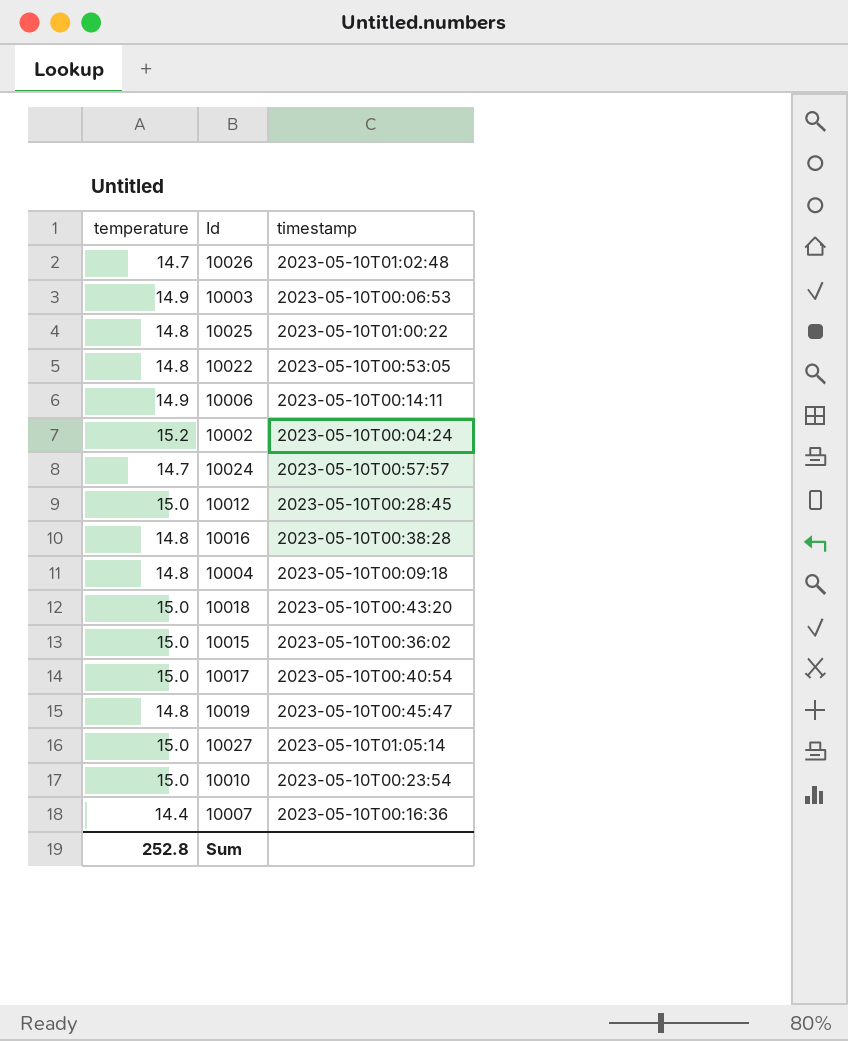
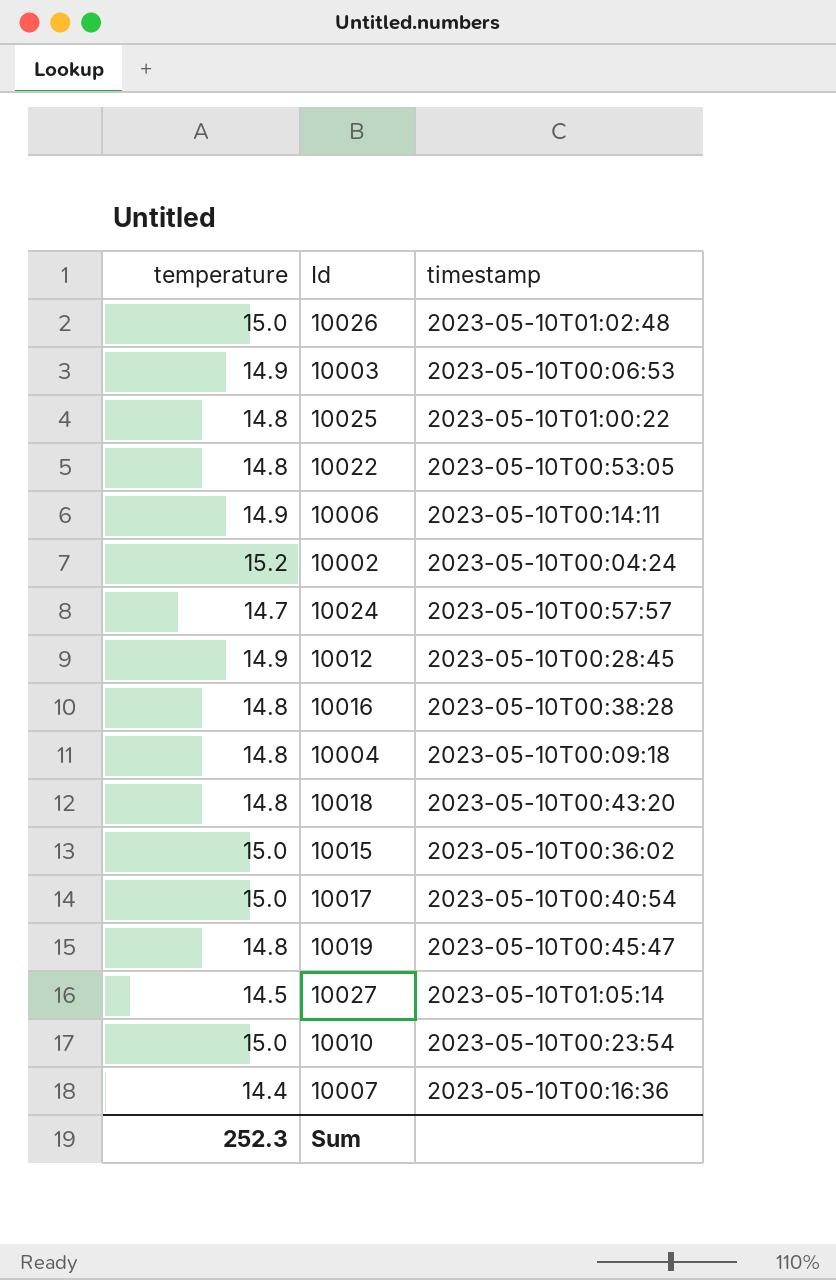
10026 | temperature: 14.7 -> 15.0
10012 | temperature: 15.0 -> 14.9
10018 | temperature: 15.0 -> 14.8
10027 | temperature: 15.0 -> 14.5
Sum | temperature: 252.8 -> 252.3

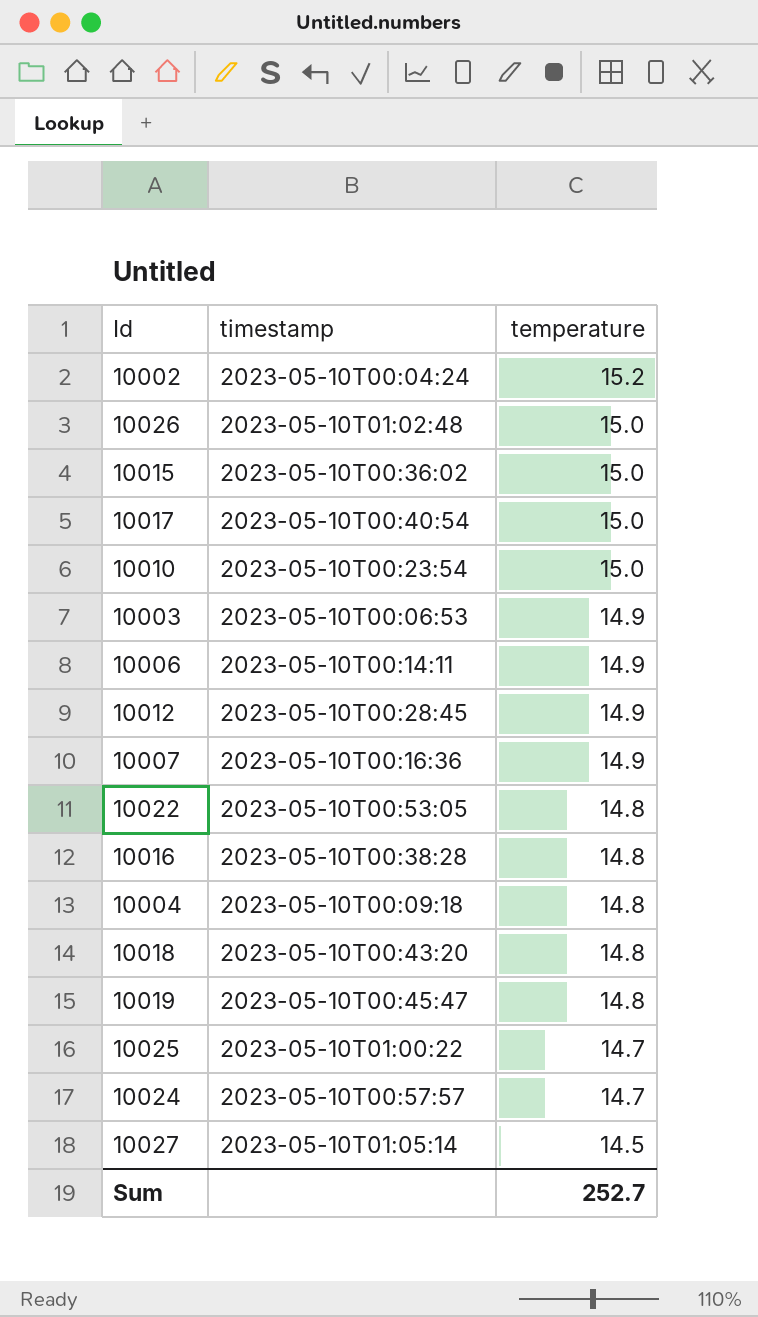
row order: none -> temperature descending
column temperature | position: 1 -> 3
10007 | temperature: 14.4 -> 14.9
10025 | temperature: 14.8 -> 14.7
Sum | temperature: 252.3 -> 252.7

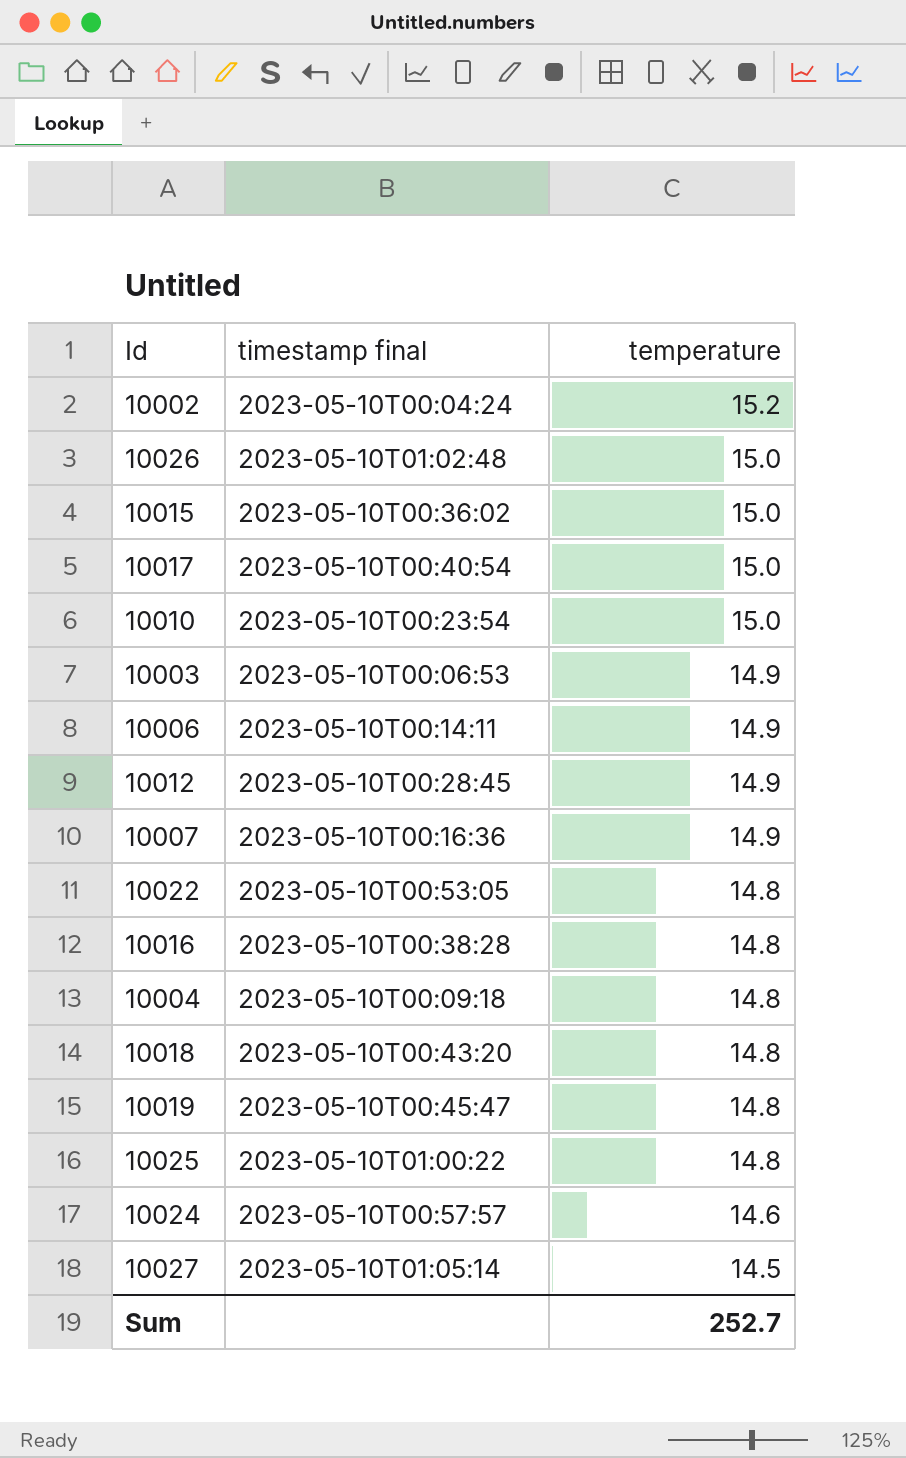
column name: timestamp -> timestamp final
10025 | temperature: 14.7 -> 14.8
10024 | temperature: 14.7 -> 14.6

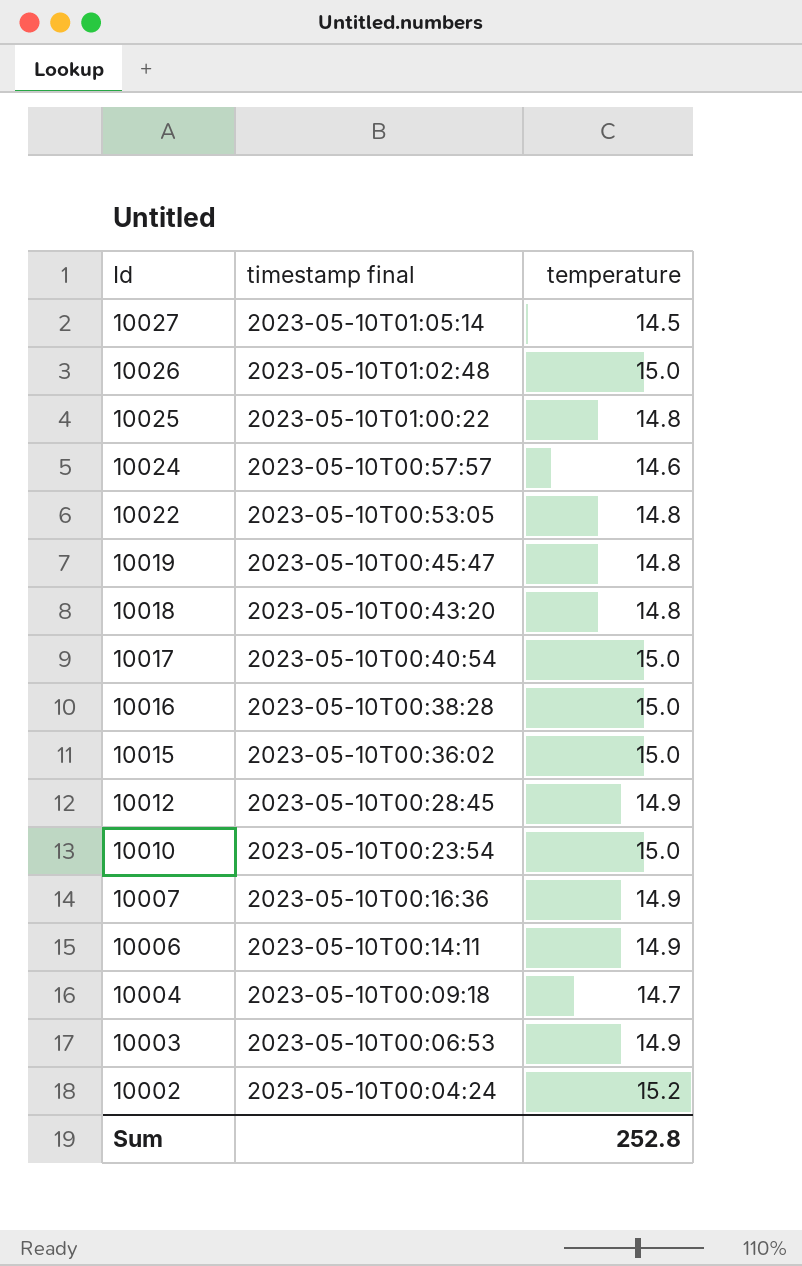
row order: temperature descending -> Id descending
10016 | temperature: 14.8 -> 15.0
10004 | temperature: 14.8 -> 14.7
Sum | temperature: 252.7 -> 252.8

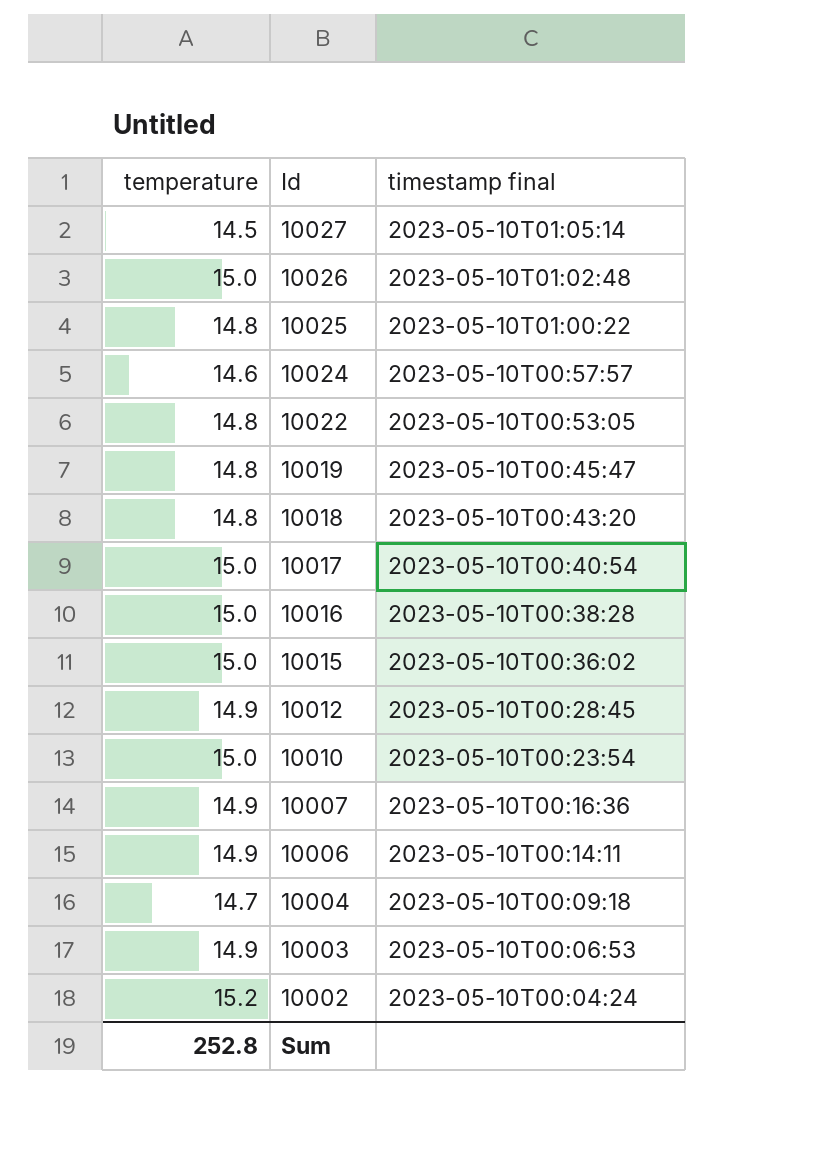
column temperature | position: 3 -> 1

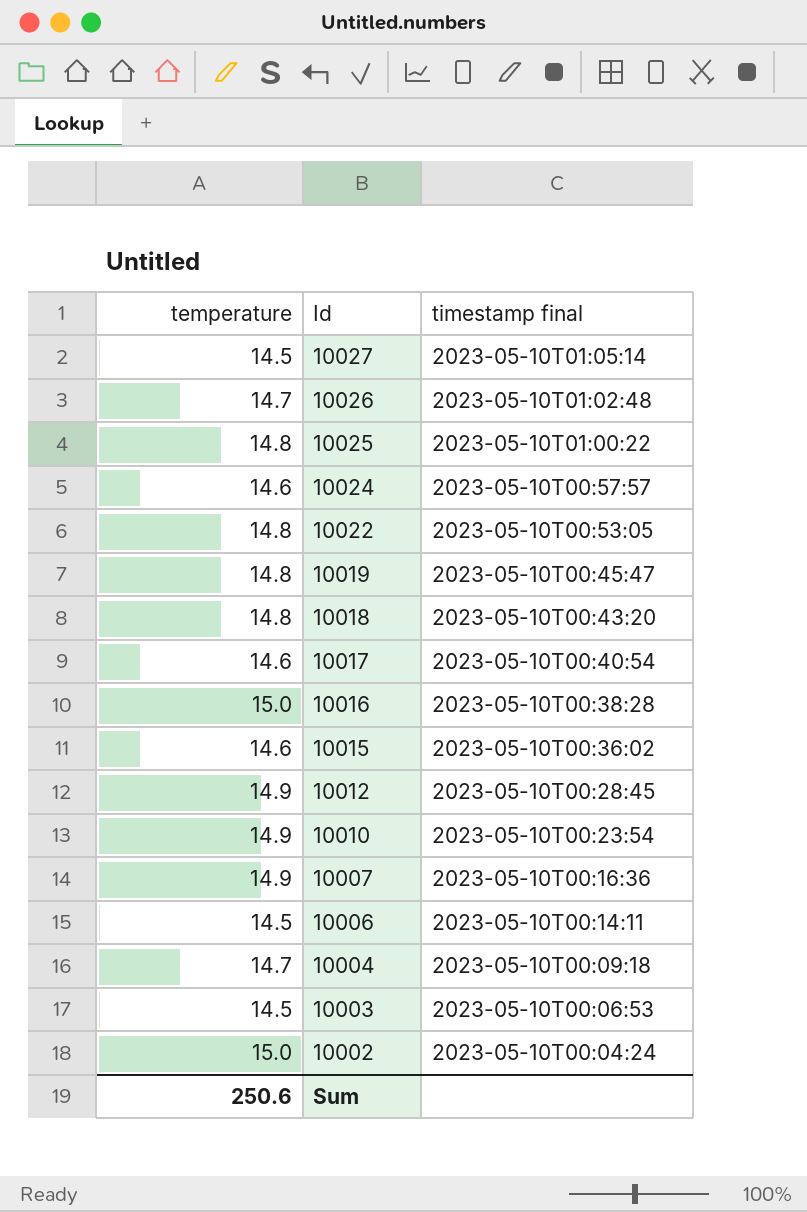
10026 | temperature: 15.0 -> 14.7
10017 | temperature: 15.0 -> 14.6
10015 | temperature: 15.0 -> 14.6
10010 | temperature: 15.0 -> 14.9
10006 | temperature: 14.9 -> 14.5
10003 | temperature: 14.9 -> 14.5
10002 | temperature: 15.2 -> 15.0
Sum | temperature: 252.8 -> 250.6

